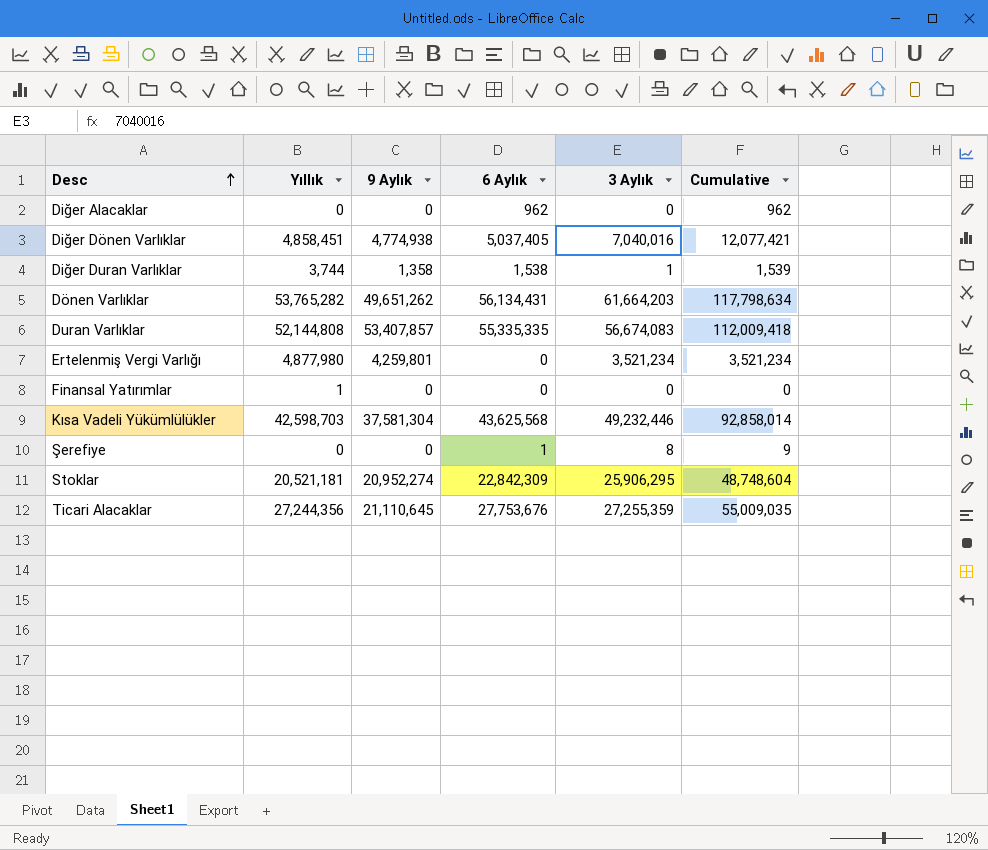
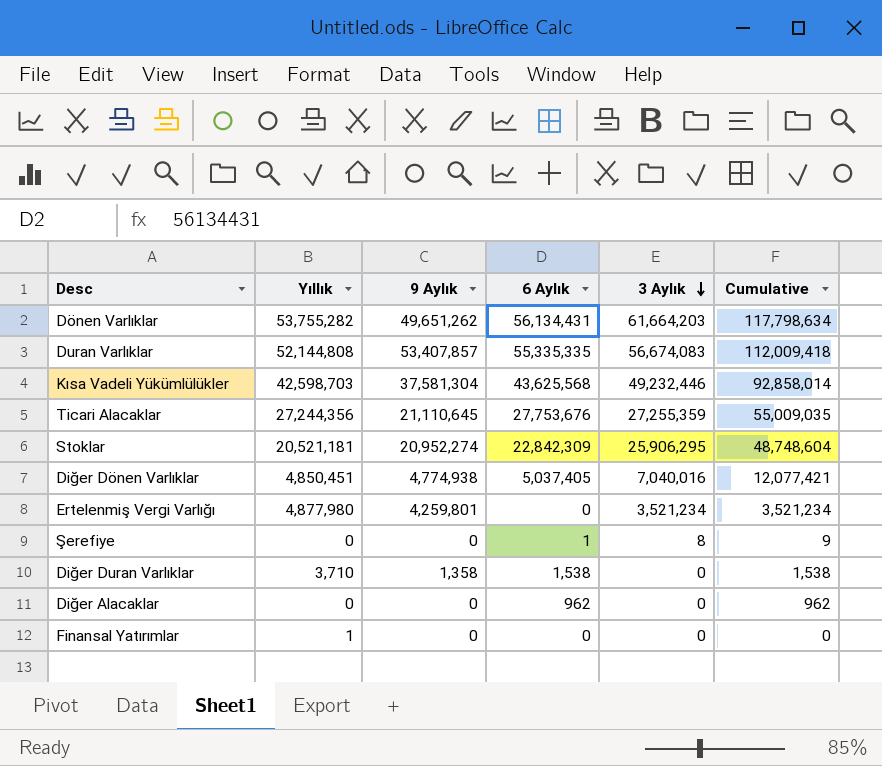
row order: Desc ascending -> 3 Aylık descending
Dönen Varlıklar | Yıllık: 53,765,282 -> 53,755,282
Diğer Dönen Varlıklar | Yıllık: 4,858,451 -> 4,850,451
Diğer Duran Varlıklar | Yıllık: 3,744 -> 3,710
Diğer Duran Varlıklar | 3 Aylık: 1 -> 0
Diğer Duran Varlıklar | Cumulative: 1,539 -> 1,538

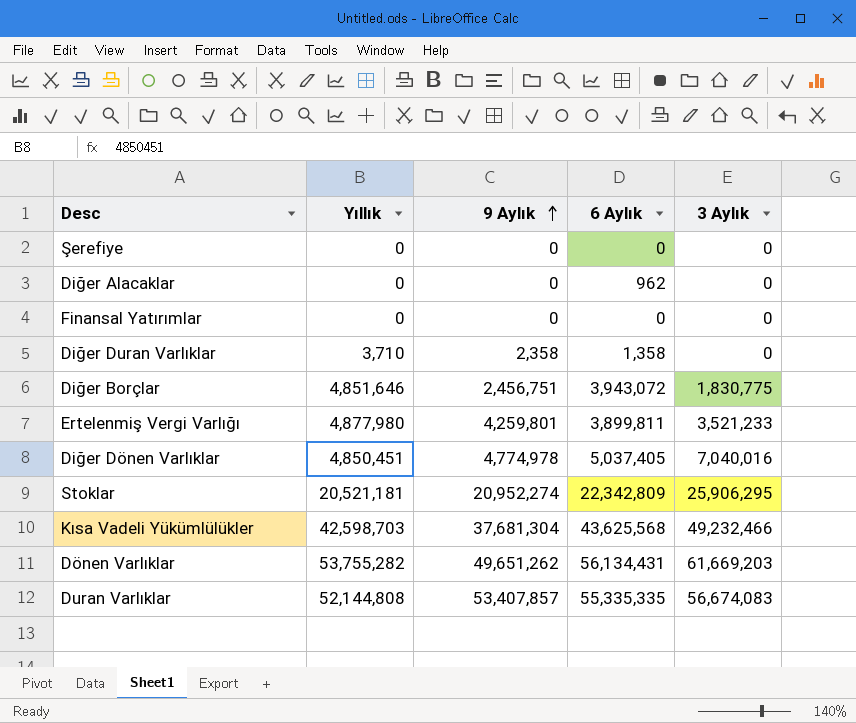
row order: 3 Aylık descending -> 9 Aylık ascending
column Cumulative | formula: [6 Aylık] + [3 Aylık] -> none
row Ticari Alacaklar: 27,244,356 | 21,110,645 | 27,753,676 | 27,255,359 | 55,009,035 -> none
Şerefiye | 6 Aylık: 1 -> 0
Şerefiye | 3 Aylık: 8 -> 0
Finansal Yatırımlar | Yıllık: 1 -> 0
Diğer Duran Varlıklar | 9 Aylık: 1,358 -> 2,358
Diğer Duran Varlıklar | 6 Aylık: 1,538 -> 1,358
row Diğer Borçlar: none -> 4,851,646 | 2,456,751 | 3,943,072 | 1,830,775
Ertelenmiş Vergi Varlığı | 6 Aylık: 0 -> 3,899,811
Ertelenmiş Vergi Varlığı | 3 Aylık: 3,521,234 -> 3,521,233
Diğer Dönen Varlıklar | 9 Aylık: 4,774,938 -> 4,774,978
Stoklar | 6 Aylık: 22,842,309 -> 22,342,809
Kısa Vadeli Yükümlülükler | 9 Aylık: 37,581,304 -> 37,681,304
Kısa Vadeli Yükümlülükler | 3 Aylık: 49,232,446 -> 49,232,466
Dönen Varlıklar | 3 Aylık: 61,664,203 -> 61,669,203

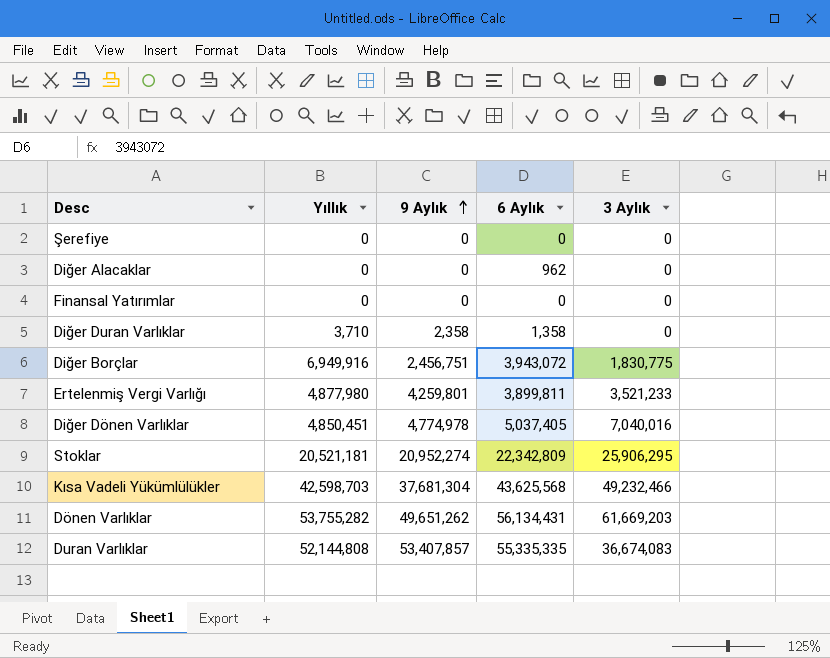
Diğer Borçlar | Yıllık: 4,851,646 -> 6,949,916
Duran Varlıklar | 3 Aylık: 56,674,083 -> 36,674,083

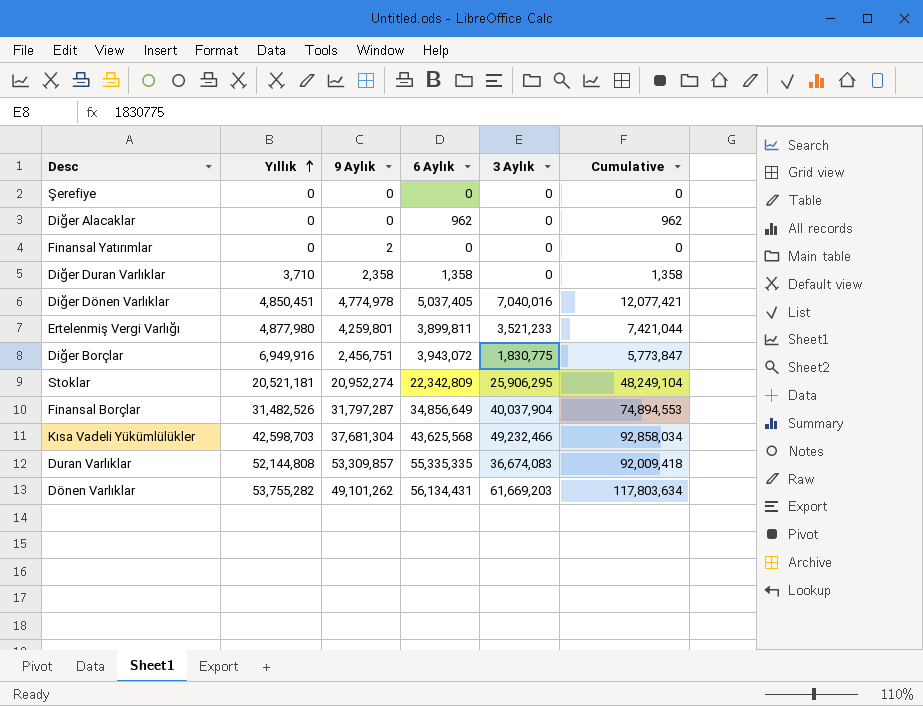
row order: 9 Aylık ascending -> Yıllık ascending
column Cumulative | formula: none -> [6 Aylık] + [3 Aylık]
Finansal Yatırımlar | 9 Aylık: 0 -> 2
row Finansal Borçlar: none -> 31,482,526 | 31,797,287 | 34,856,649 | 40,037,904 | 74,894,553
Duran Varlıklar | 9 Aylık: 53,407,857 -> 53,309,857
Dönen Varlıklar | 9 Aylık: 49,651,262 -> 49,101,262

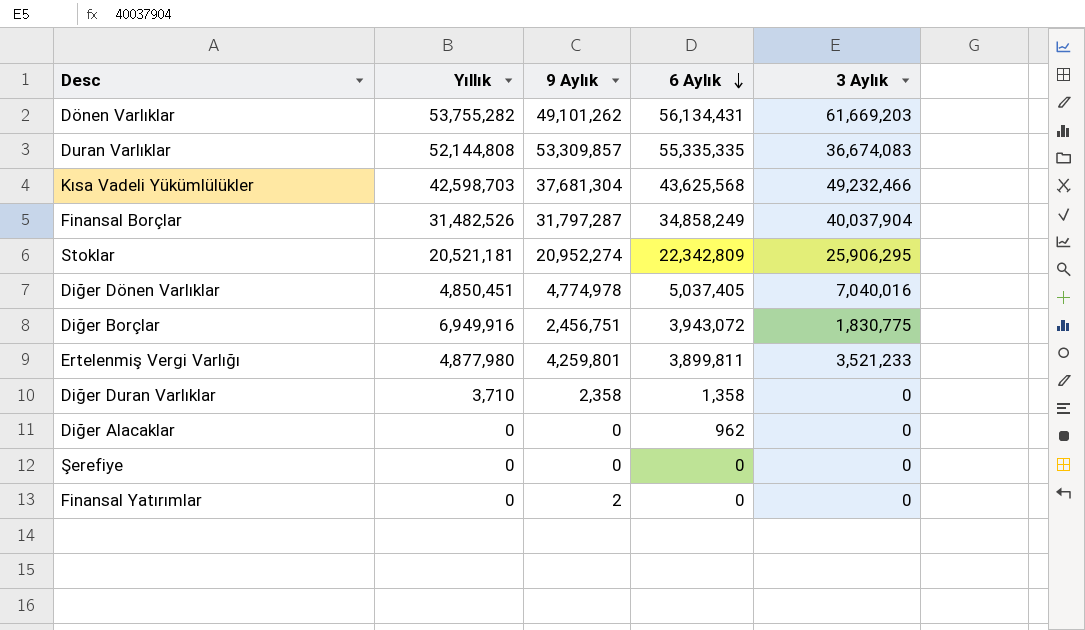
row order: Yıllık ascending -> 6 Aylık descending
column Cumulative | formula: [6 Aylık] + [3 Aylık] -> none
Finansal Borçlar | 6 Aylık: 34,856,649 -> 34,858,249

